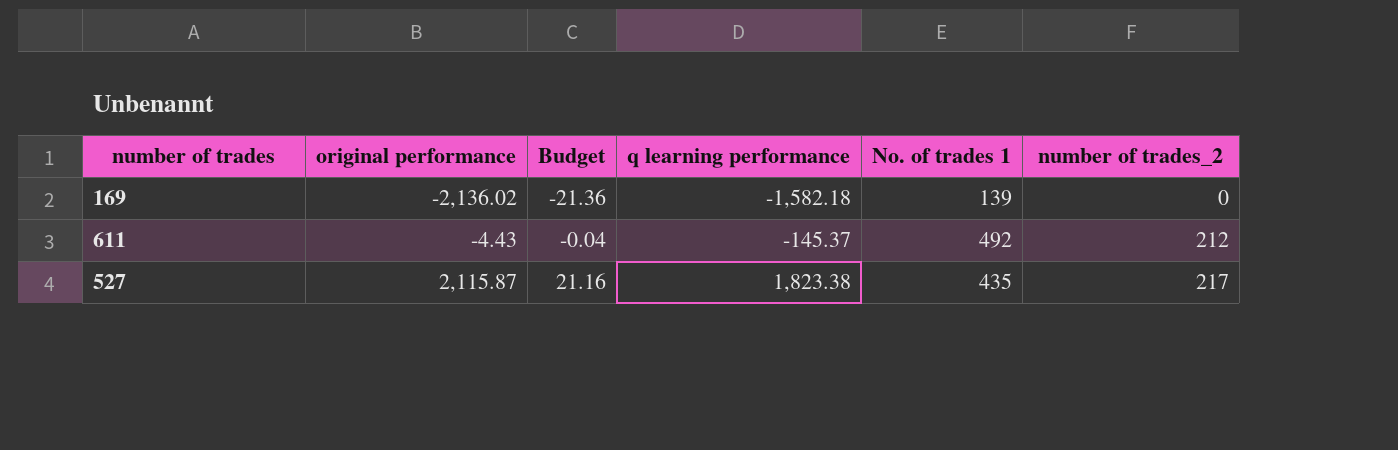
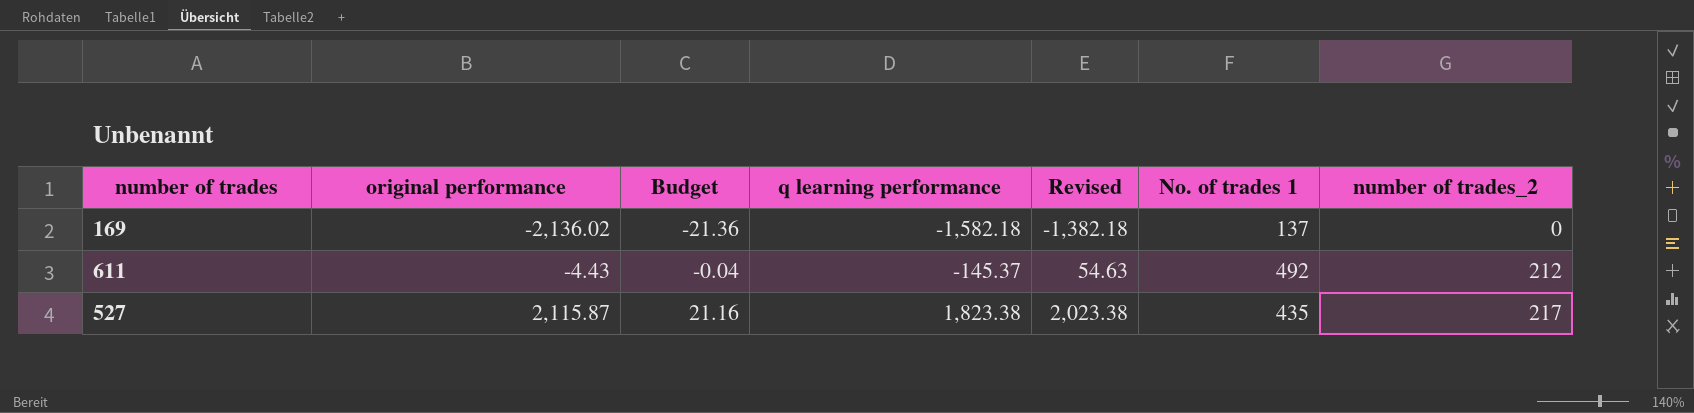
column Revised | formula: none -> [q learning performance] + 200
169 | No. of trades 1: 139 -> 137

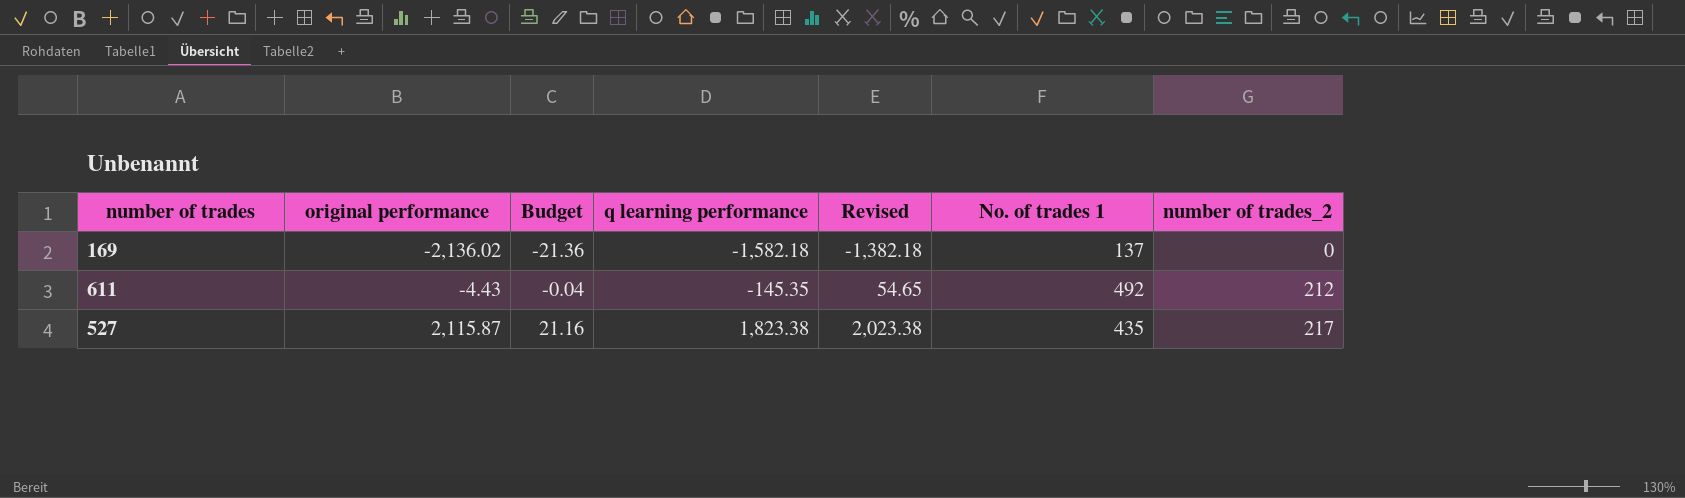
611 | q learning performance: -145.37 -> -145.35
611 | Revised: 54.63 -> 54.65

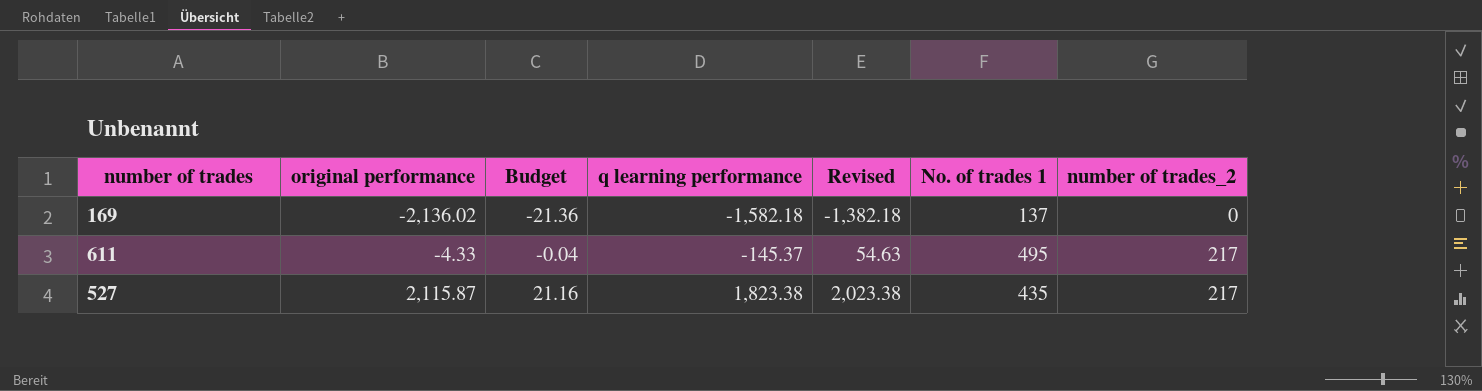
611 | original performance: -4.43 -> -4.33
611 | q learning performance: -145.35 -> -145.37
611 | Revised: 54.65 -> 54.63
611 | No. of trades 1: 492 -> 495
611 | number of trades_2: 212 -> 217

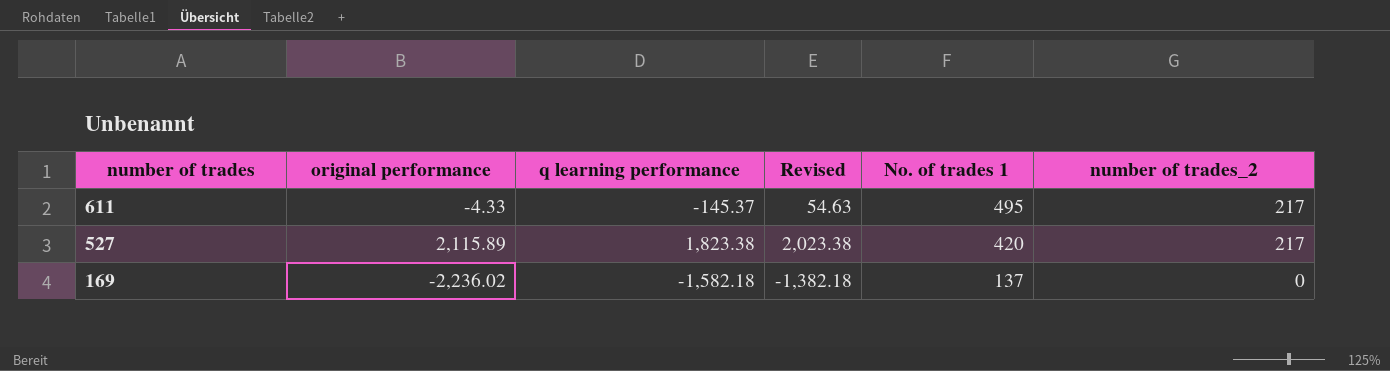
row order: original performance ascending -> number of trades descending
column Budget | formula: [original performance] * 0.01 -> none
527 | original performance: 2,115.87 -> 2,115.89
527 | No. of trades 1: 435 -> 420
169 | original performance: -2,136.02 -> -2,236.02

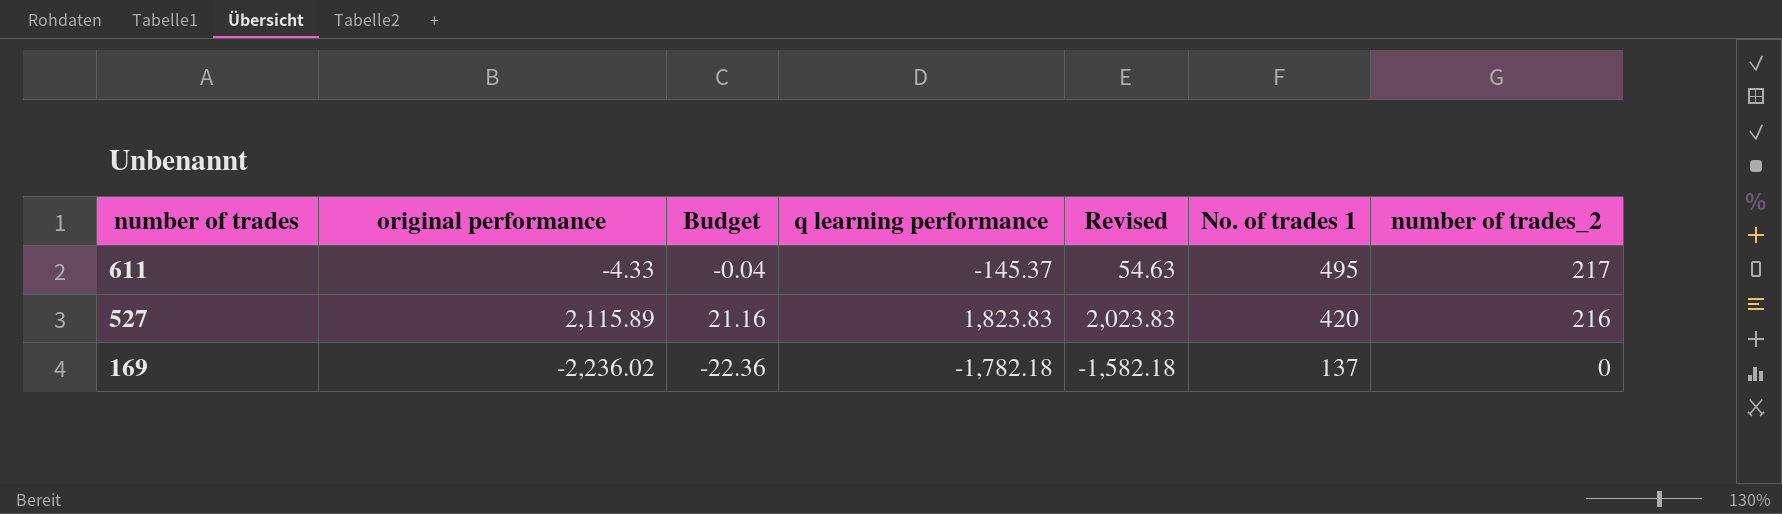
column Budget | formula: none -> [original performance] * 0.01
527 | q learning performance: 1,823.38 -> 1,823.83
527 | Revised: 2,023.38 -> 2,023.83
527 | number of trades_2: 217 -> 216
169 | q learning performance: -1,582.18 -> -1,782.18
169 | Revised: -1,382.18 -> -1,582.18

